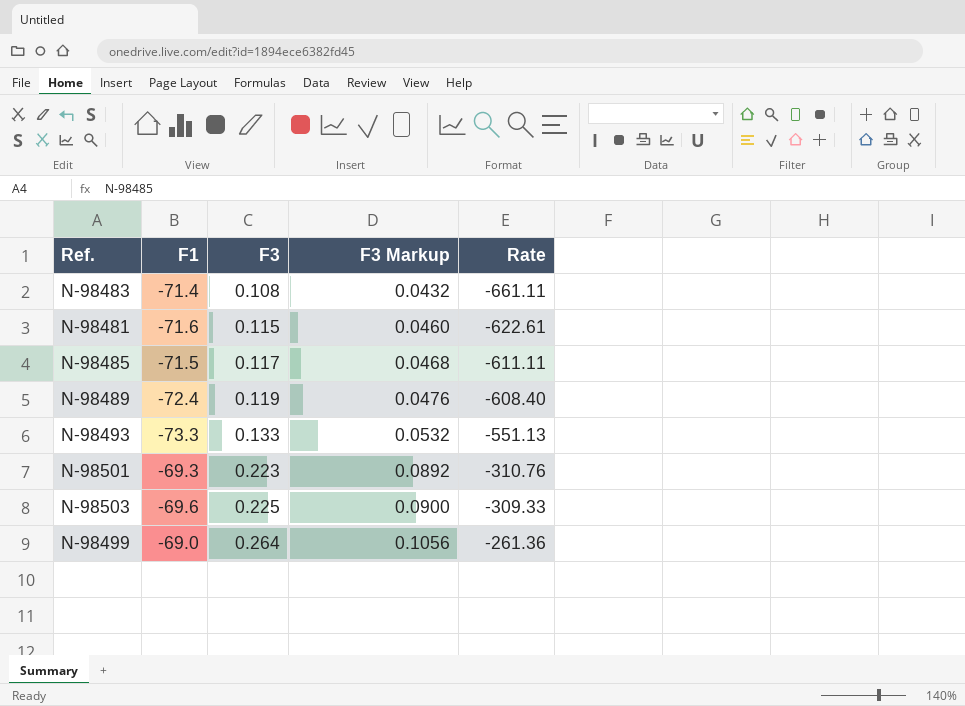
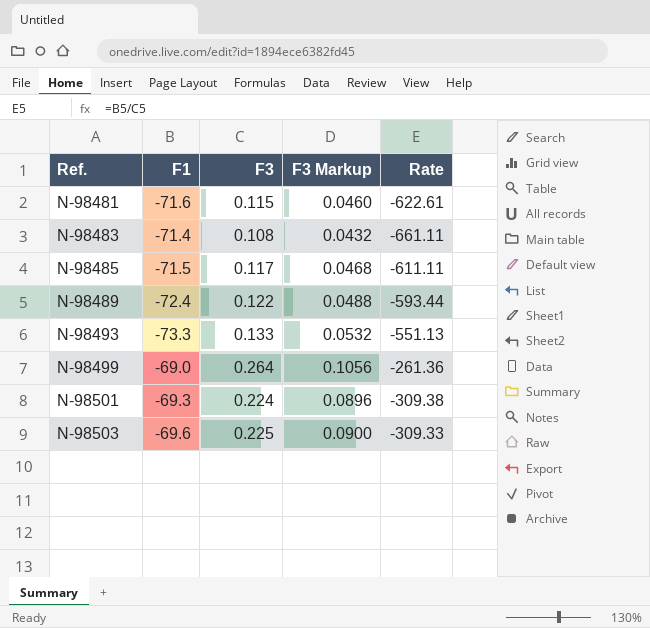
row order: F3 ascending -> Ref. ascending
N-98489 | F3: 0.119 -> 0.122
N-98489 | F3 Markup: 0.0476 -> 0.0488
N-98489 | Rate: -608.40 -> -593.44
N-98501 | F3: 0.223 -> 0.224
N-98501 | F3 Markup: 0.0892 -> 0.0896
N-98501 | Rate: -310.76 -> -309.38

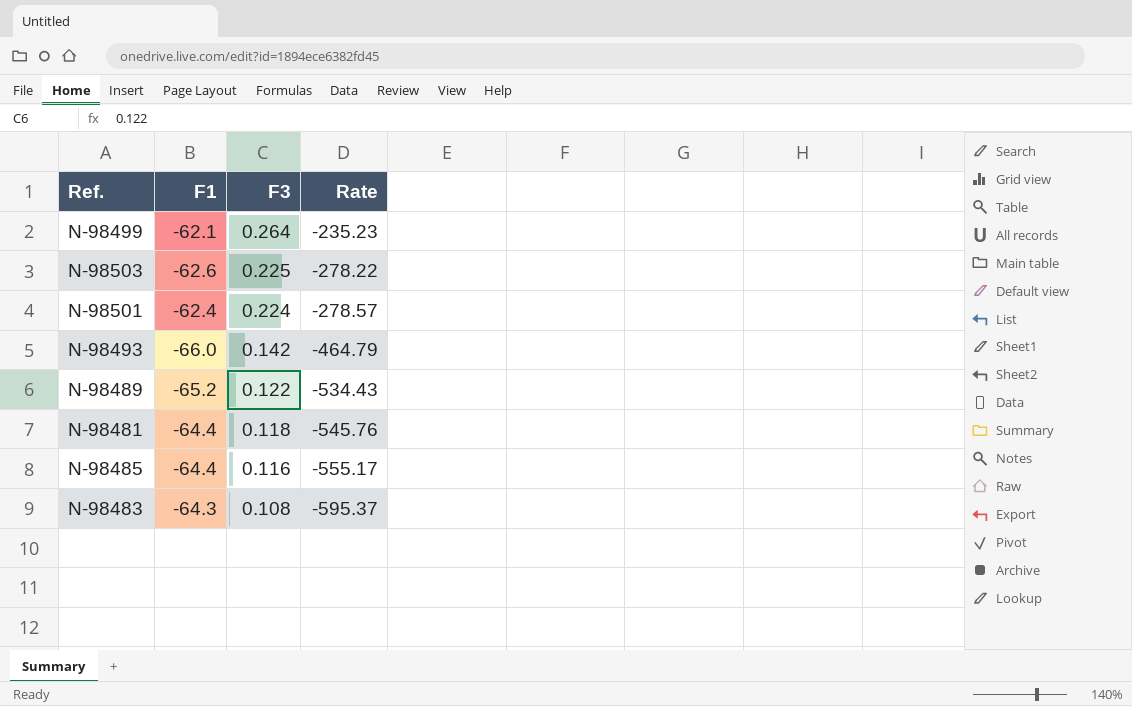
row order: Ref. ascending -> F3 descending
column F3 Markup | formula: [F3] * 0.4 -> none
N-98499 | F1: -69.0 -> -62.1
N-98499 | Rate: -261.36 -> -235.23
N-98503 | F1: -69.6 -> -62.6
N-98503 | Rate: -309.33 -> -278.22
N-98501 | F1: -69.3 -> -62.4
N-98501 | Rate: -309.38 -> -278.57
N-98493 | F1: -73.3 -> -66.0
N-98493 | F3: 0.133 -> 0.142
N-98493 | Rate: -551.13 -> -464.79
N-98489 | F1: -72.4 -> -65.2
N-98489 | Rate: -593.44 -> -534.43
N-98481 | F1: -71.6 -> -64.4
N-98481 | F3: 0.115 -> 0.118
N-98481 | Rate: -622.61 -> -545.76
N-98485 | F1: -71.5 -> -64.4
N-98485 | F3: 0.117 -> 0.116
N-98485 | Rate: -611.11 -> -555.17
N-98483 | F1: -71.4 -> -64.3
N-98483 | Rate: -661.11 -> -595.37

